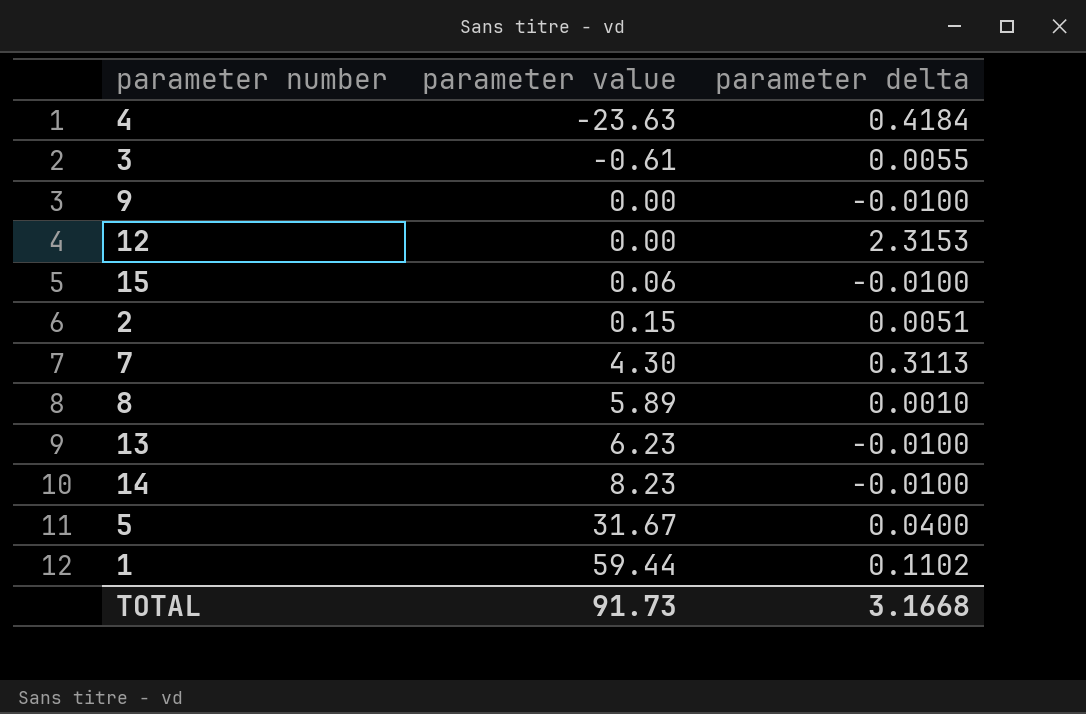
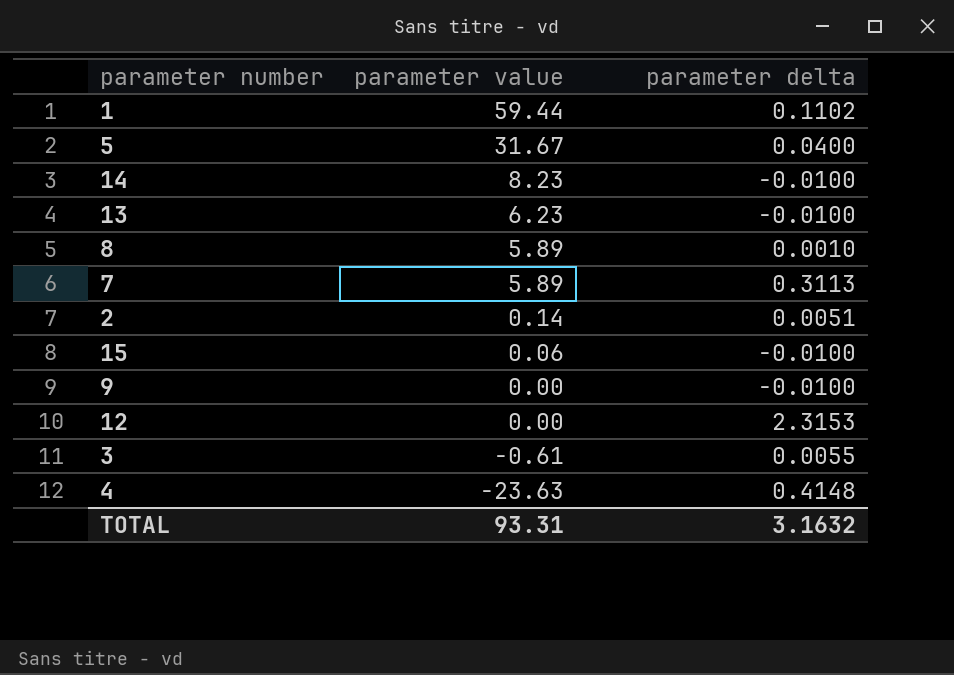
row order: parameter value ascending -> parameter value descending
7 | parameter value: 4.30 -> 5.89
2 | parameter value: 0.15 -> 0.14
4 | parameter delta: 0.4184 -> 0.4148
TOTAL | parameter value: 91.73 -> 93.31
TOTAL | parameter delta: 3.1668 -> 3.1632

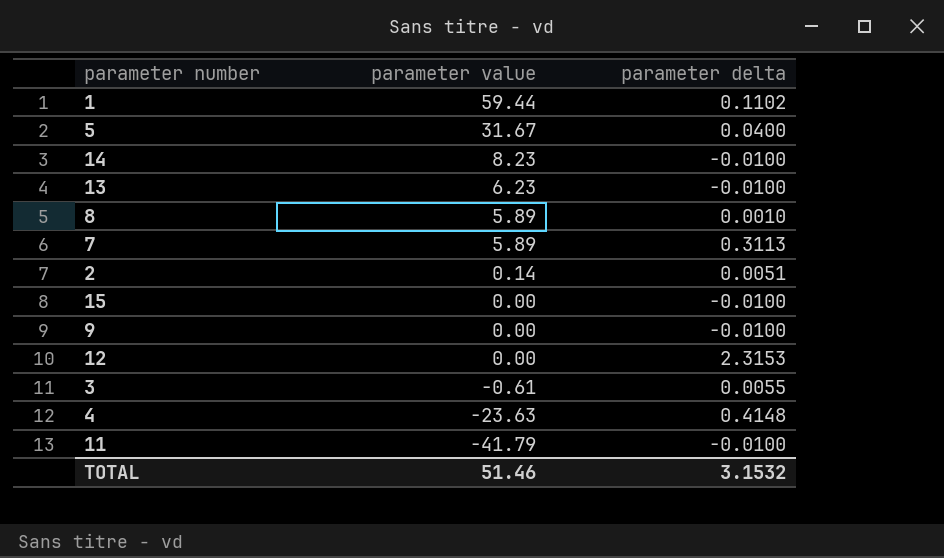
15 | parameter value: 0.06 -> 0.00
row 11: none -> -41.79 | -0.0100
TOTAL | parameter value: 93.31 -> 51.46
TOTAL | parameter delta: 3.1632 -> 3.1532

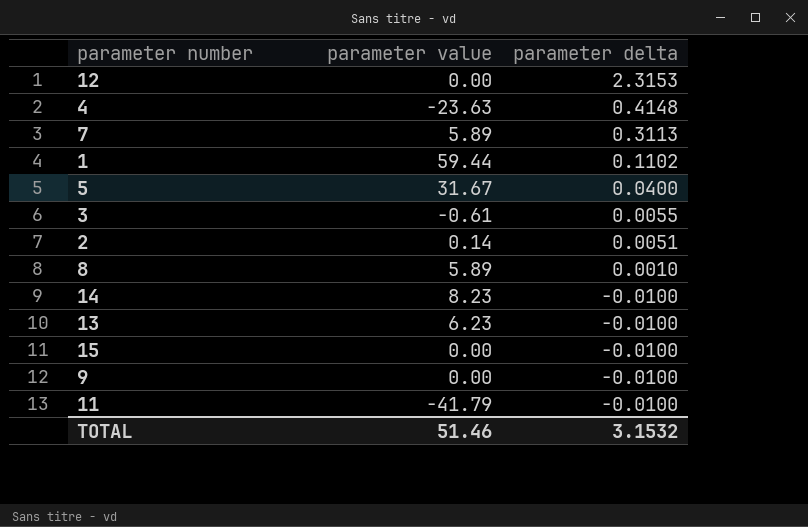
row order: parameter value descending -> parameter delta descending

